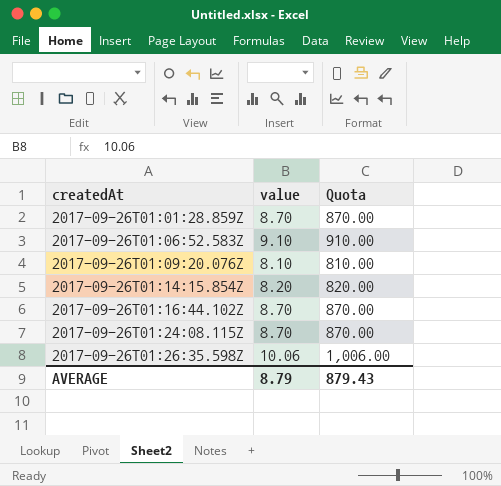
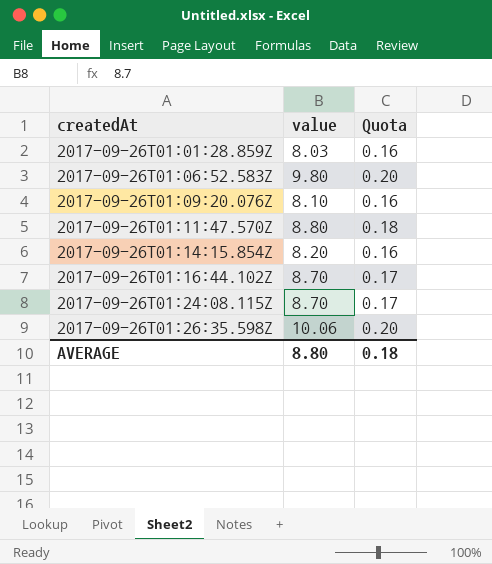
column Quota | formula: [value] * 100 -> [value] * 0.02
2017-09-26T01:01:28.859Z | value: 8.70 -> 8.03
2017-09-26T01:06:52.583Z | value: 9.10 -> 9.80
row 2017-09-26T01:11:47.570Z: none -> 8.80 | 0.18
AVERAGE | value: 8.79 -> 8.80
AVERAGE | Quota: 879.43 -> 0.18

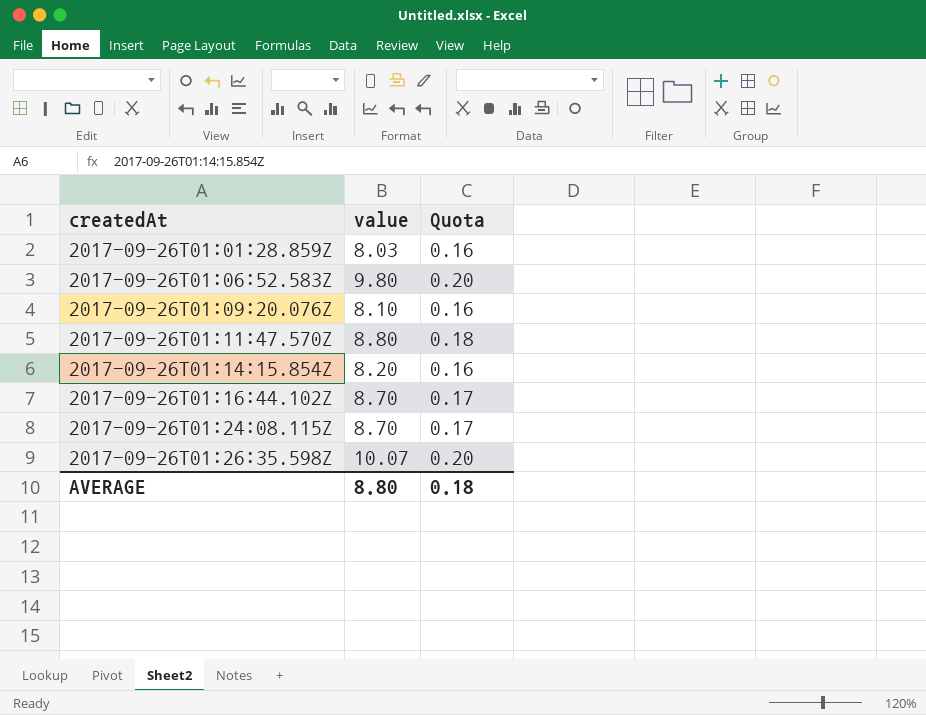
2017-09-26T01:26:35.598Z | value: 10.06 -> 10.07

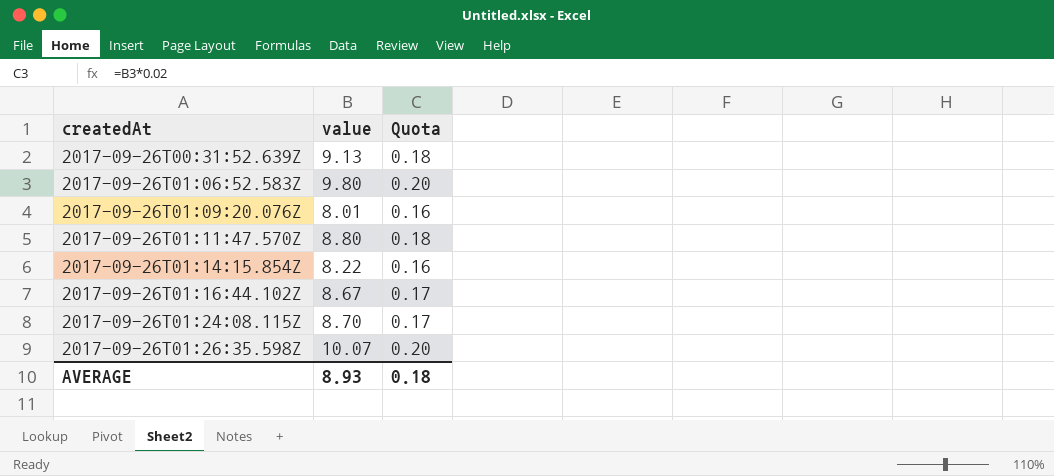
row 2017-09-26T01:01:28.859Z: 8.03 | 0.16 -> none
row 2017-09-26T00:31:52.639Z: none -> 9.13 | 0.18
2017-09-26T01:09:20.076Z | value: 8.10 -> 8.01
2017-09-26T01:14:15.854Z | value: 8.20 -> 8.22
2017-09-26T01:16:44.102Z | value: 8.70 -> 8.67
AVERAGE | value: 8.80 -> 8.93

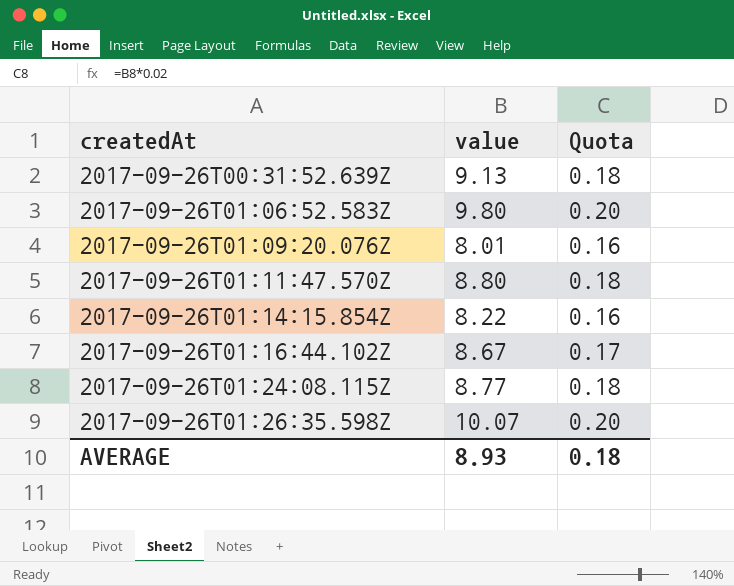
2017-09-26T01:24:08.115Z | value: 8.70 -> 8.77
2017-09-26T01:24:08.115Z | Quota: 0.17 -> 0.18

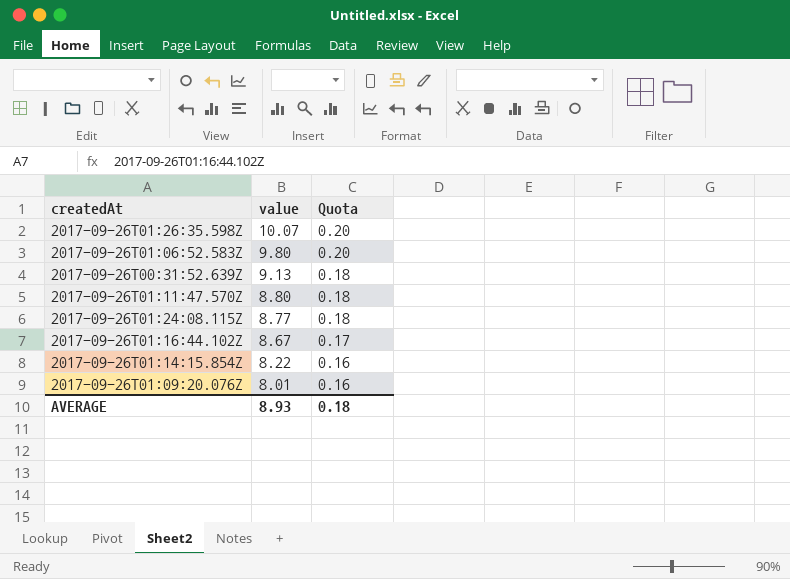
row order: createdAt ascending -> value descending

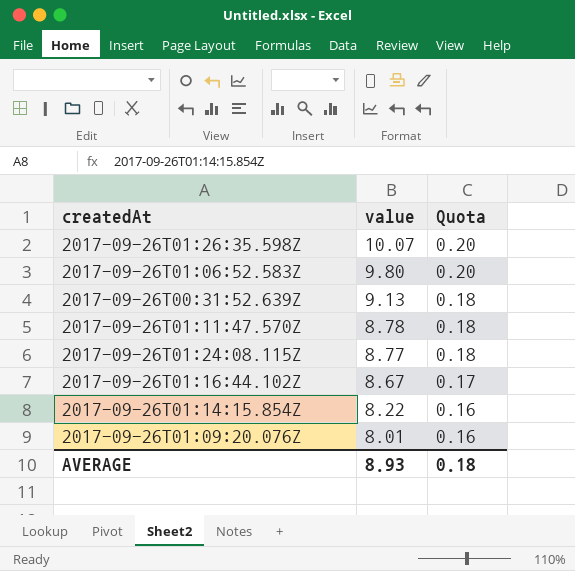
2017-09-26T01:11:47.570Z | value: 8.80 -> 8.78

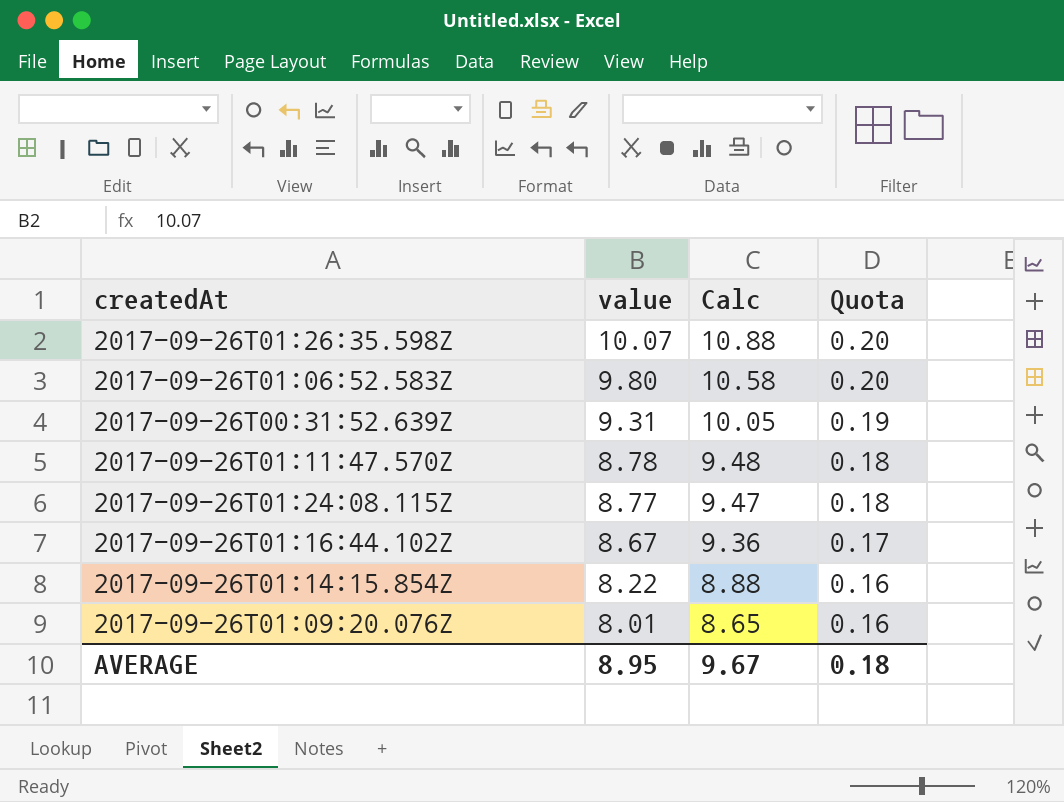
column Calc | formula: none -> [value] * 1.08
2017-09-26T00:31:52.639Z | value: 9.13 -> 9.31
2017-09-26T00:31:52.639Z | Quota: 0.18 -> 0.19
AVERAGE | value: 8.93 -> 8.95

